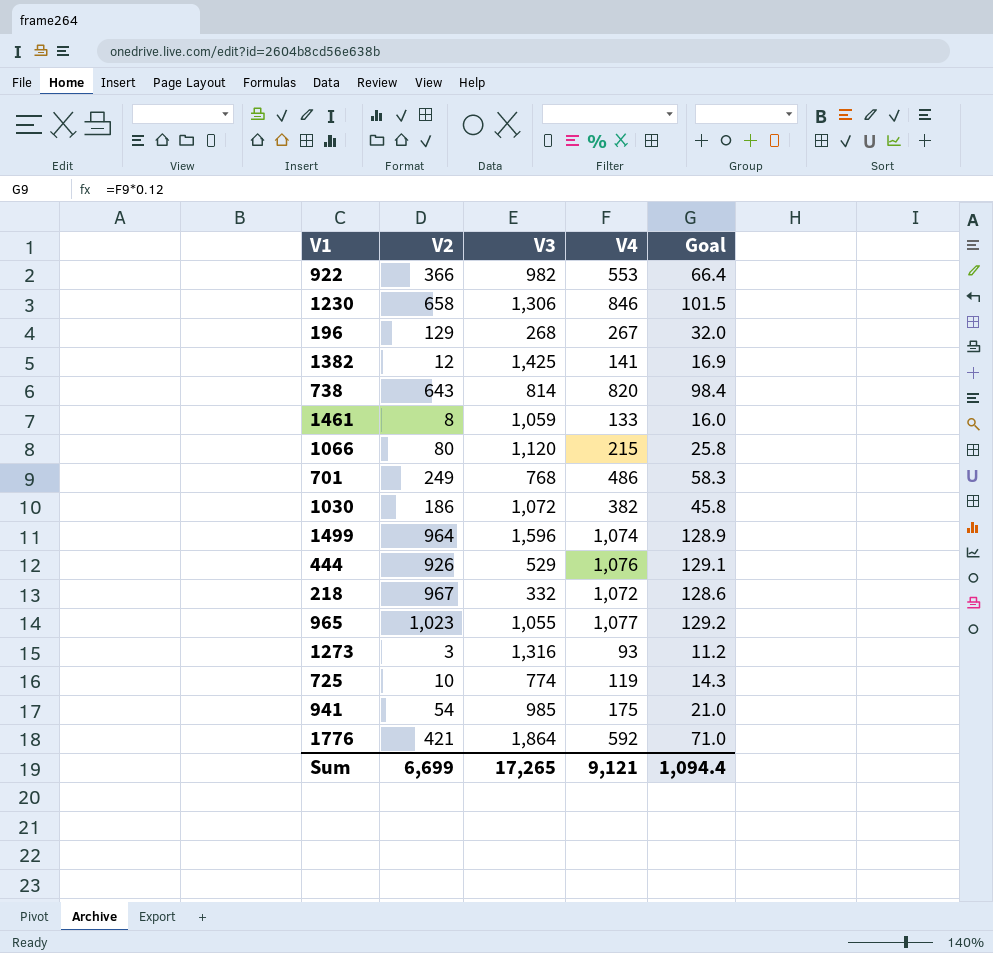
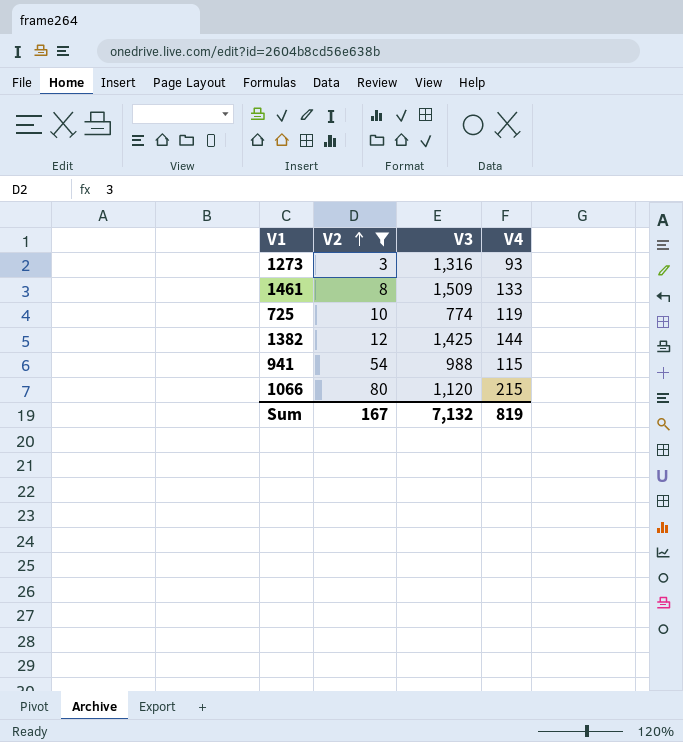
filter: none -> V2 <= 80
row order: none -> V2 ascending
column Goal | formula: [V4] * 0.12 -> none
1461 | V3: 1,059 -> 1,509
1382 | V4: 141 -> 144
941 | V3: 985 -> 988
941 | V4: 175 -> 115
Sum | V2: 6,699 -> 167
Sum | V3: 17,265 -> 7,132
Sum | V4: 9,121 -> 819

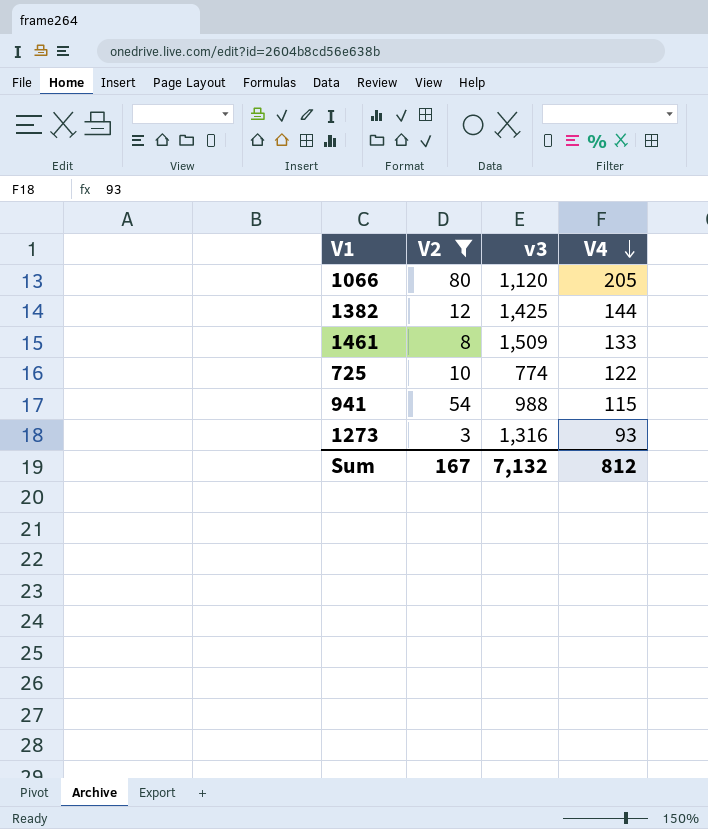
row order: V2 ascending -> V4 descending
column name: V3 -> v3
1066 | V4: 215 -> 205
725 | V4: 119 -> 122
Sum | V4: 819 -> 812

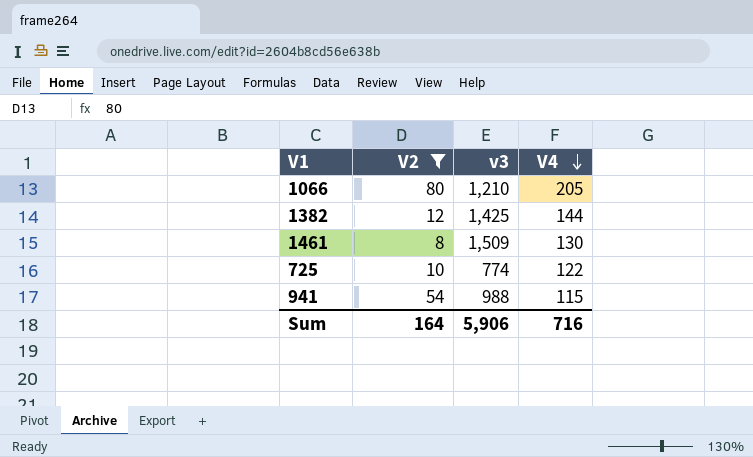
row 1273: 3 | 1,316 | 93 -> none
1066 | v3: 1,120 -> 1,210
1461 | V4: 133 -> 130
Sum | V2: 167 -> 164
Sum | v3: 7,132 -> 5,906
Sum | V4: 812 -> 716

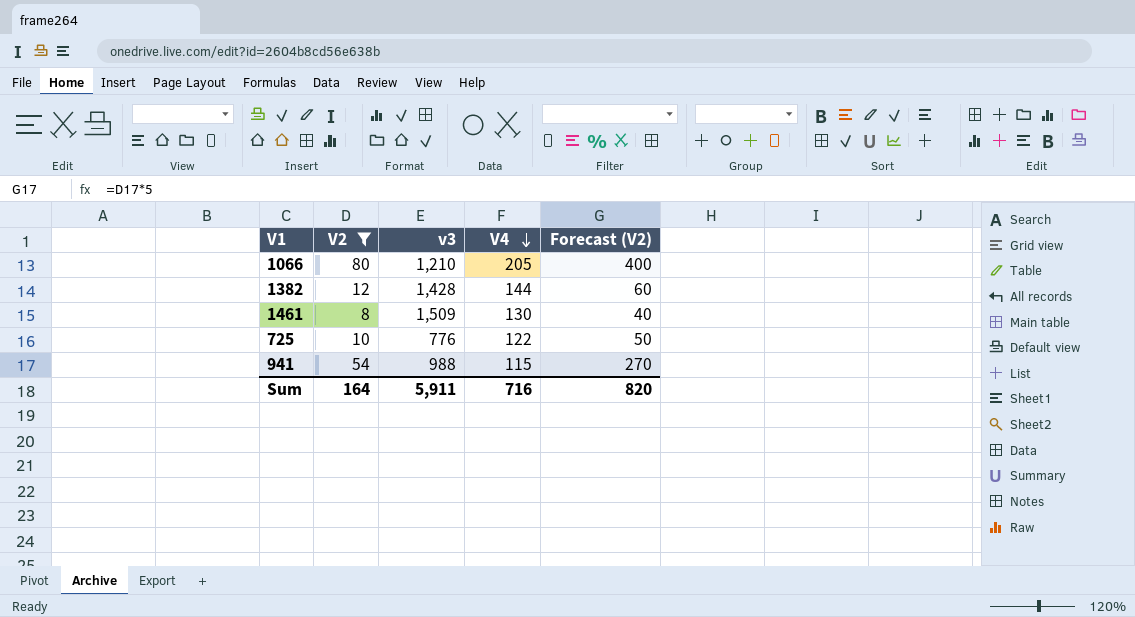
column Forecast (V2) | formula: none -> [V2] * 5
1382 | v3: 1,425 -> 1,428
725 | v3: 774 -> 776
Sum | v3: 5,906 -> 5,911

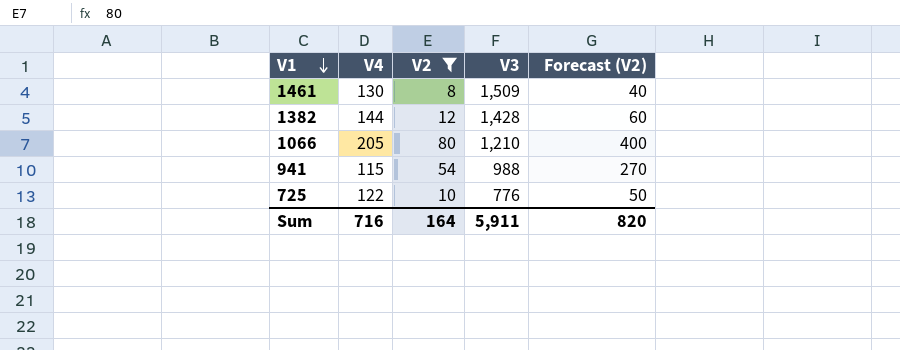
row order: V4 descending -> V1 descending
column V4 | position: 4 -> 2
column name: v3 -> V3

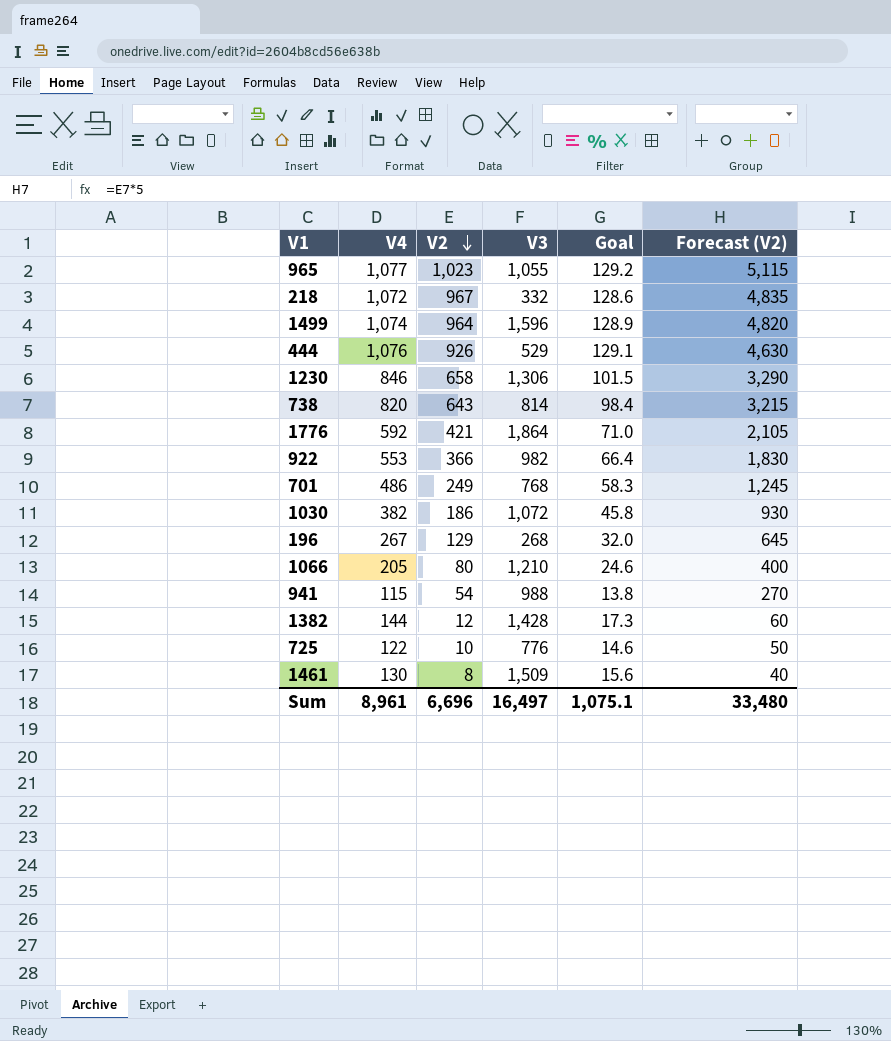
filter: V2 <= 80 -> none
row order: V1 descending -> V2 descending
column Goal | formula: none -> [V4] * 0.12
Sum | V4: 716 -> 8,961
Sum | V2: 164 -> 6,696
Sum | V3: 5,911 -> 16,497
Sum | Forecast (V2): 820 -> 33,480

